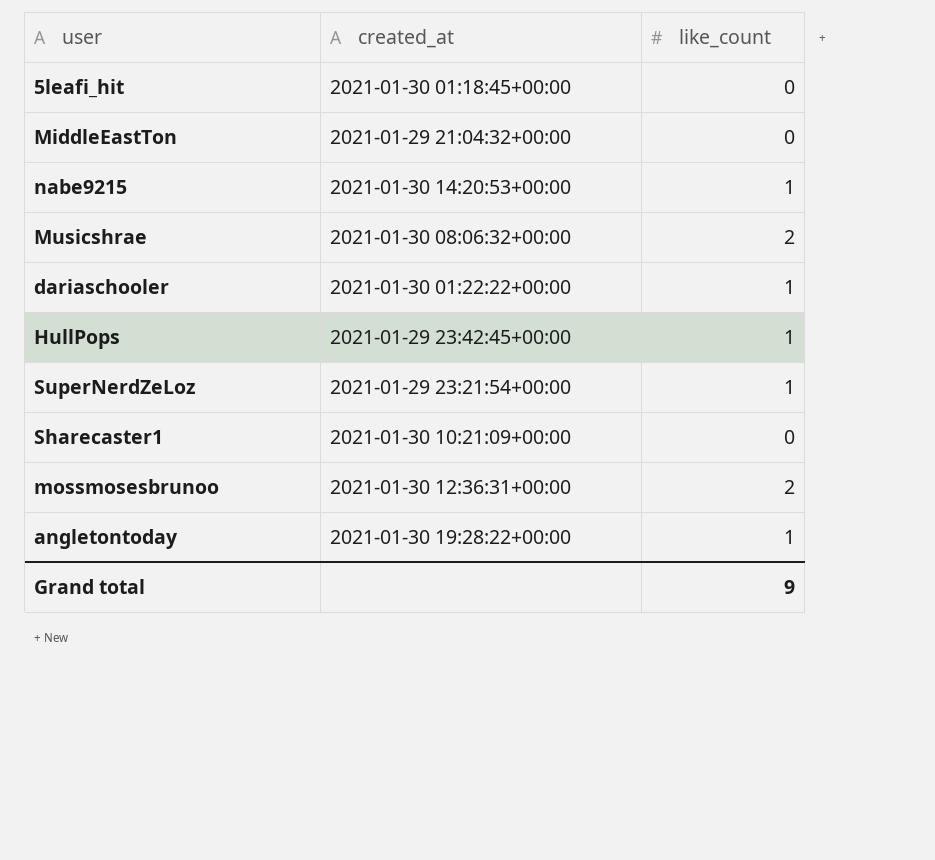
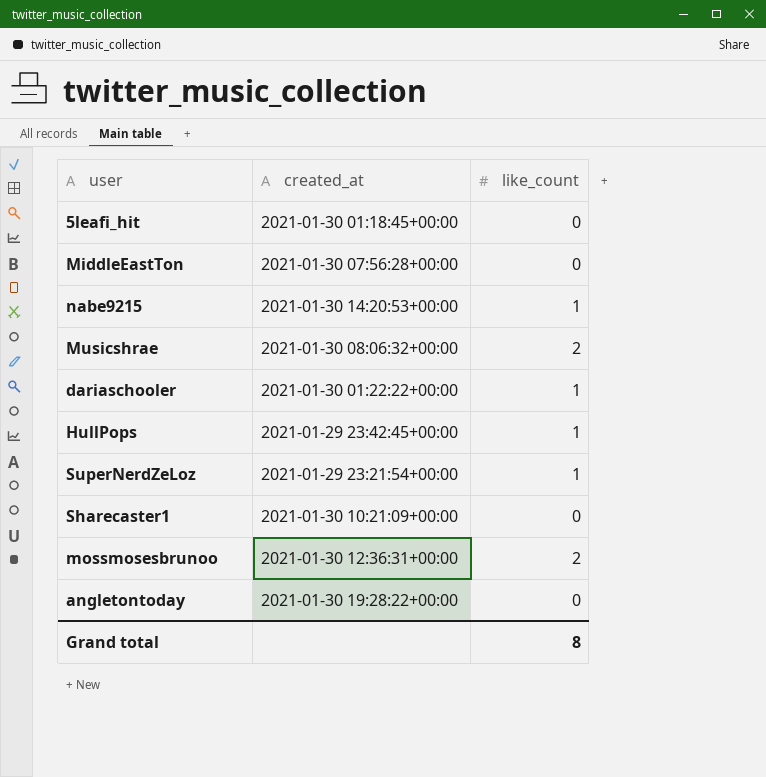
MiddleEastTon | created_at: 2021-01-29 21:04:32+00:00 -> 2021-01-30 07:56:28+00:00
angletontoday | like_count: 1 -> 0
Grand total | like_count: 9 -> 8

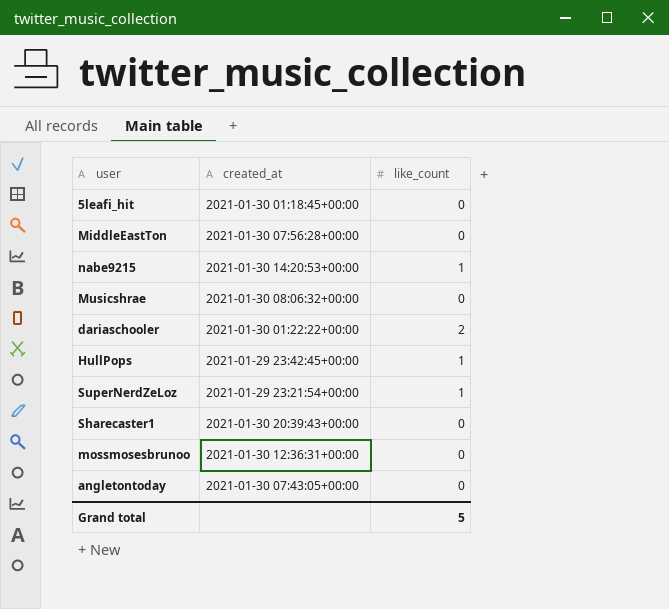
Musicshrae | like_count: 2 -> 0
dariaschooler | like_count: 1 -> 2
Sharecaster1 | created_at: 2021-01-30 10:21:09+00:00 -> 2021-01-30 20:39:43+00:00
mossmosesbrunoo | like_count: 2 -> 0
angletontoday | created_at: 2021-01-30 19:28:22+00:00 -> 2021-01-30 07:43:05+00:00
Grand total | like_count: 8 -> 5

